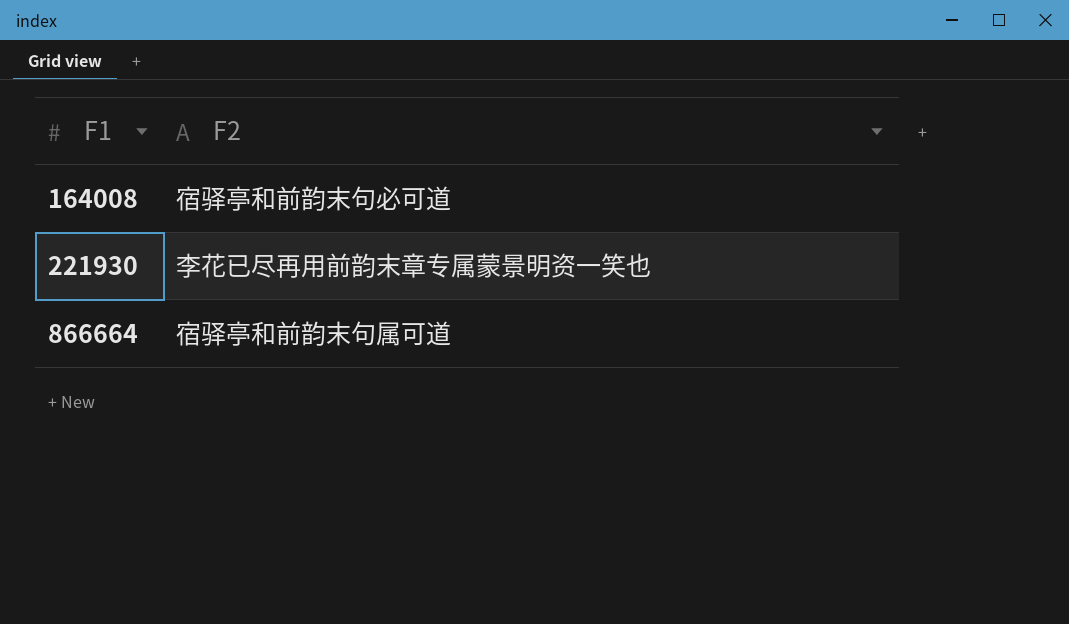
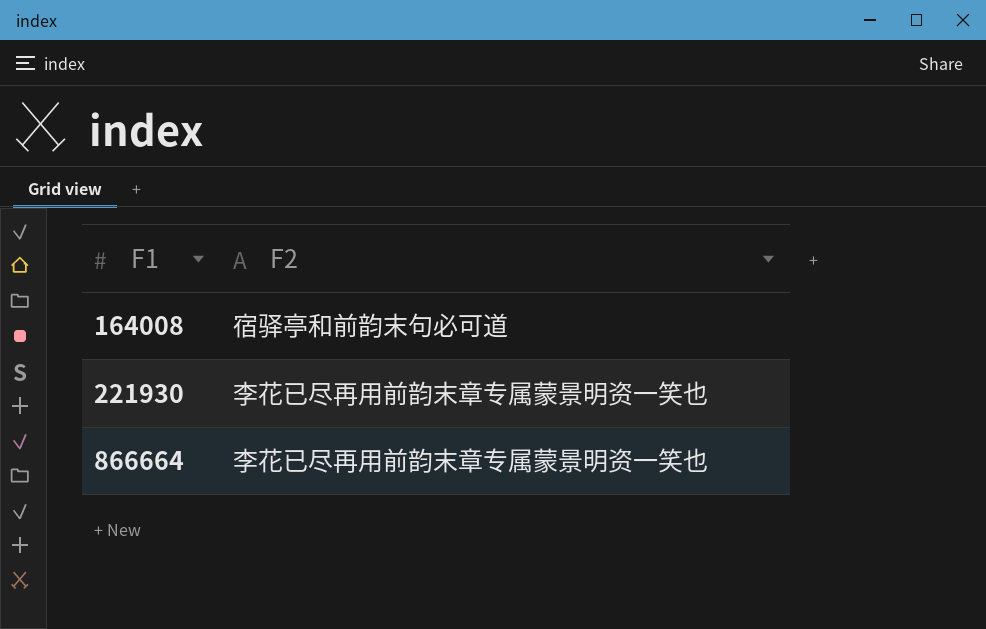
866664 | F2: 宿驿亭和前韵末句属可道 -> 李花已尽再用前韵末章专属蒙景明资一笑也

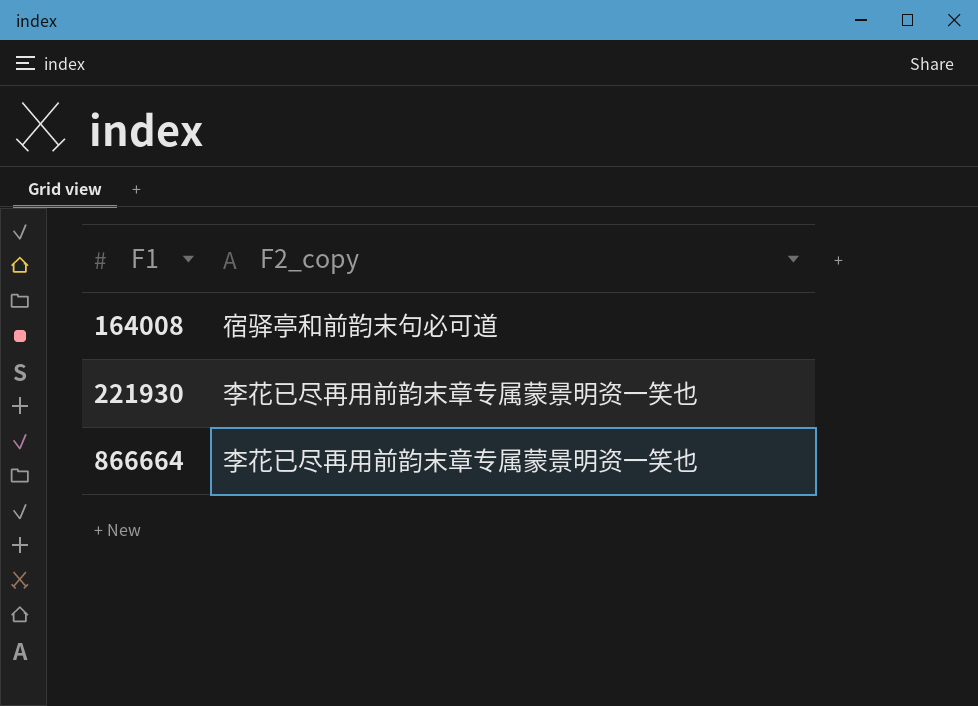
column name: F2 -> F2_copy

